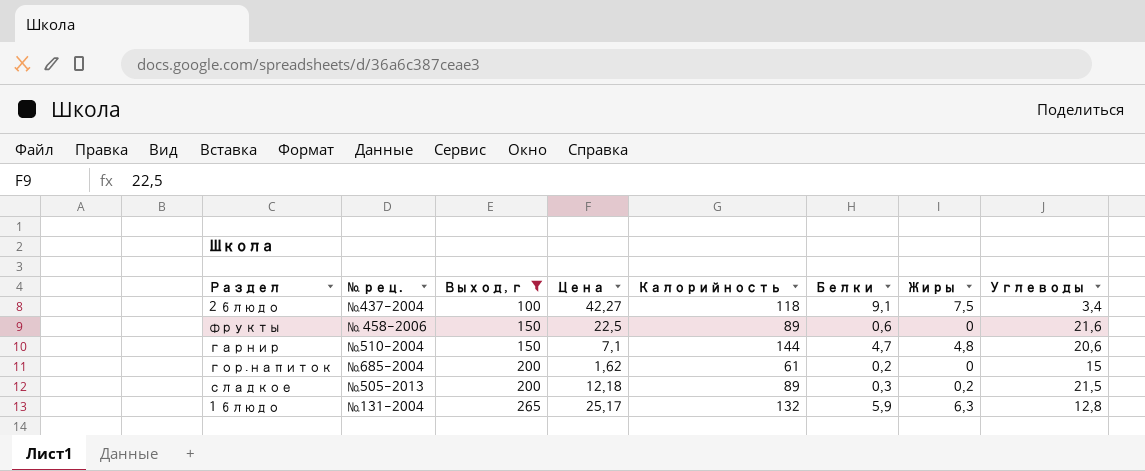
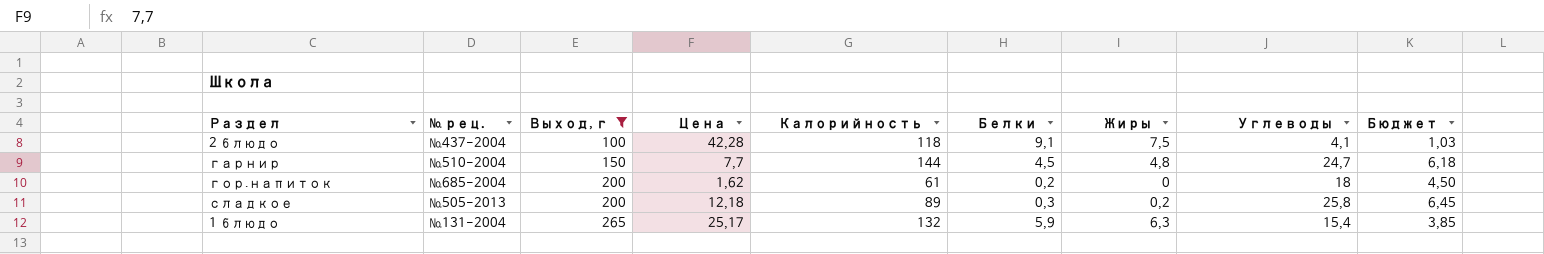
column Бюджет | formula: none -> [Углеводы] * 0,25
row фрукты: № 458-2006 | 150 | 22,5 | 89 | 0,6 | 0 | 21,6 -> none
2 блюдо | Цена: 42,27 -> 42,28
2 блюдо | Углеводы: 3,4 -> 4,1
гарнир | Цена: 7,1 -> 7,7
гарнир | Белки: 4,7 -> 4,5
гарнир | Углеводы: 20,6 -> 24,7
гор.напиток | Углеводы: 15 -> 18
сладкое | Углеводы: 21,5 -> 25,8
1 блюдо | Углеводы: 12,8 -> 15,4

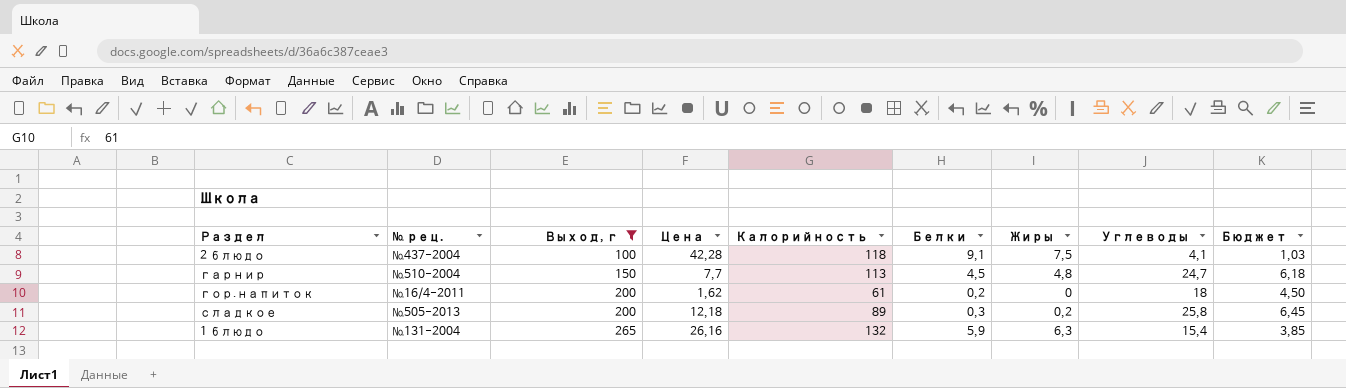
гарнир | Калорийность: 144 -> 113
гор.напиток | № рец.: №685-2004 -> №16/4-2011
1 блюдо | Цена: 25,17 -> 26,16

